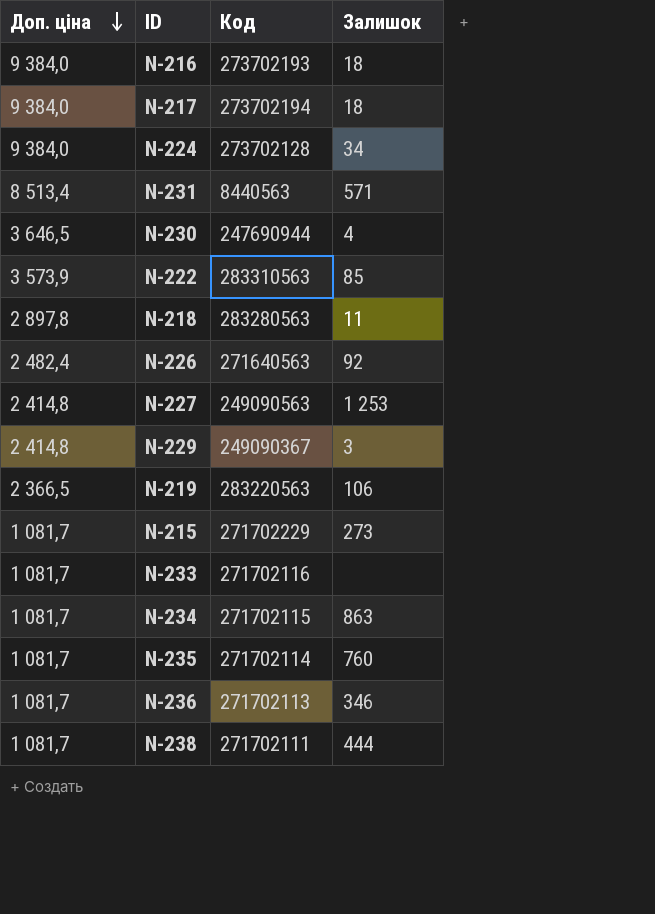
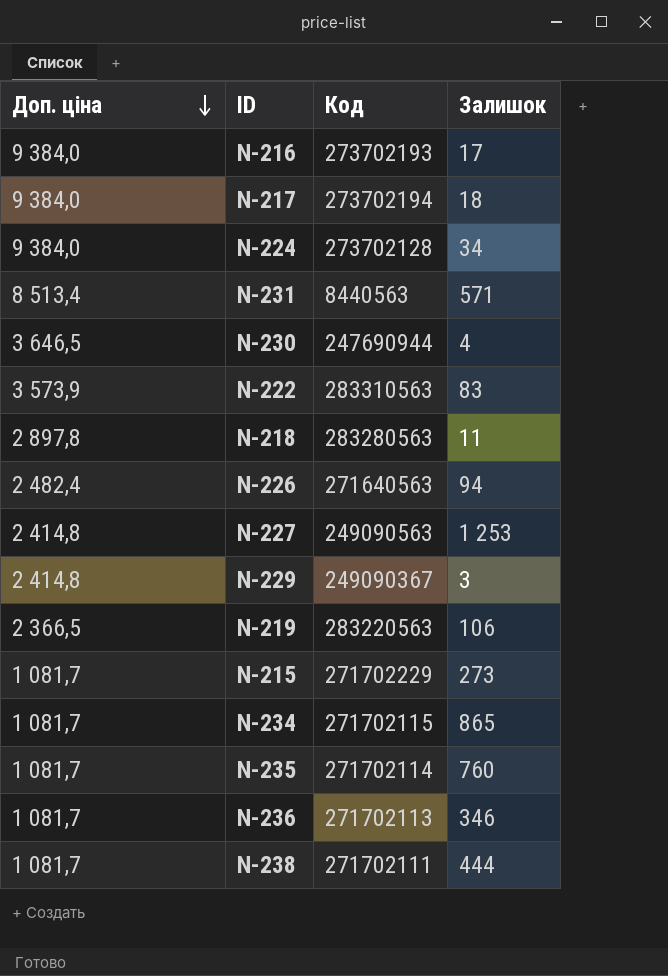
row N-233: 1 081,7 | 271702116 | none -> none
N-216 | Залишок: 18 -> 17
N-222 | Залишок: 85 -> 83
N-226 | Залишок: 92 -> 94
N-234 | Залишок: 863 -> 865

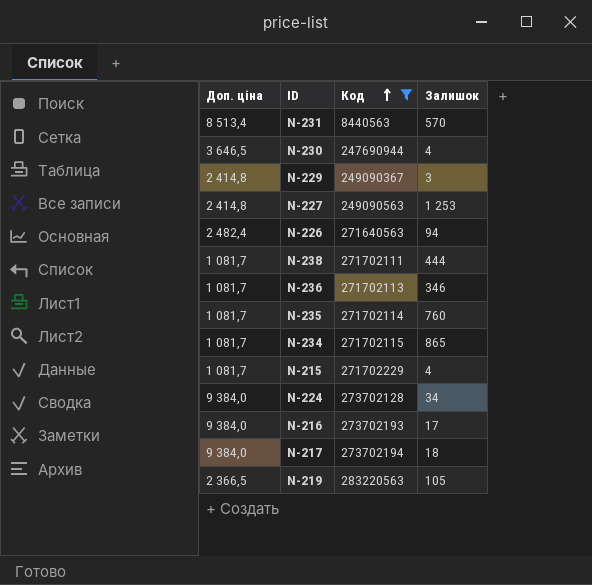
filter: none -> Код <= 283220563
row order: Доп. ціна descending -> Код ascending
N-231 | Залишок: 571 -> 570
N-215 | Залишок: 273 -> 4
N-219 | Залишок: 106 -> 105

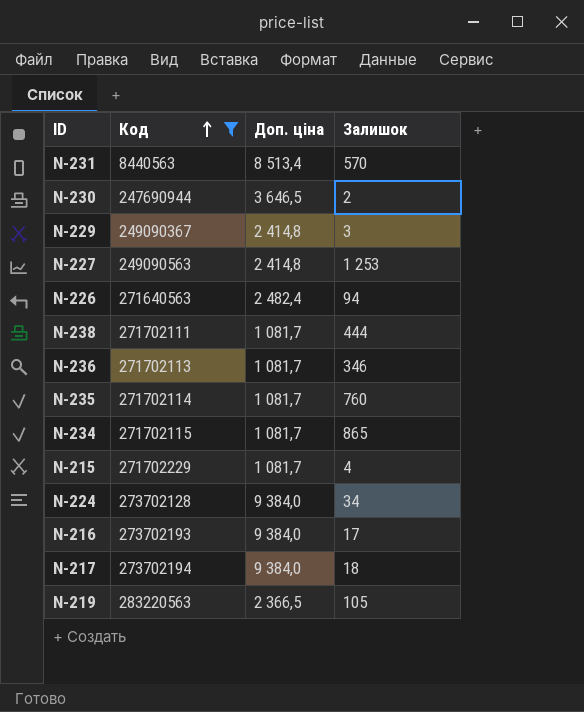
column Доп. ціна | position: 1 -> 3
N-230 | Залишок: 4 -> 2

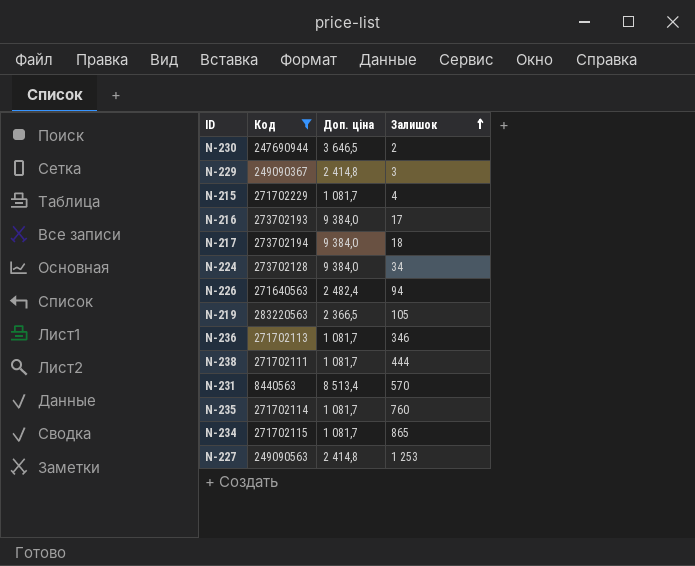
row order: Код ascending -> Залишок ascending

